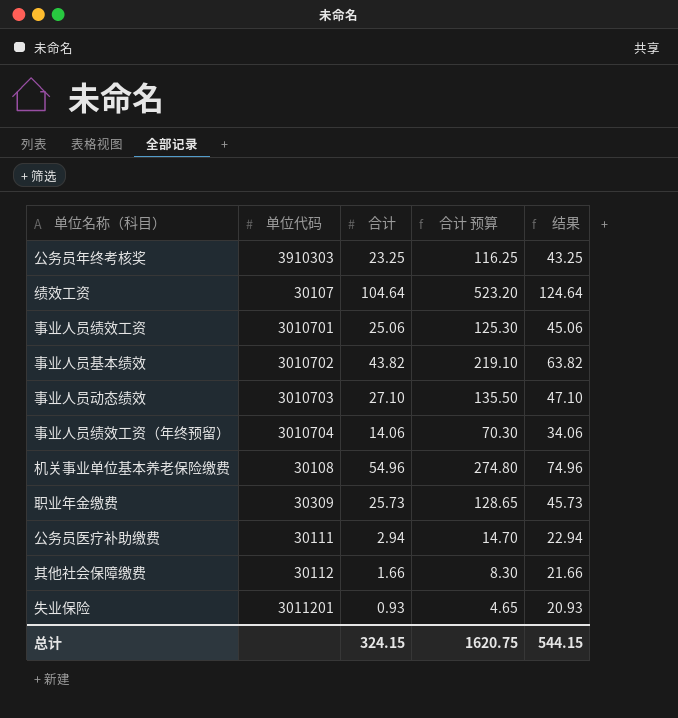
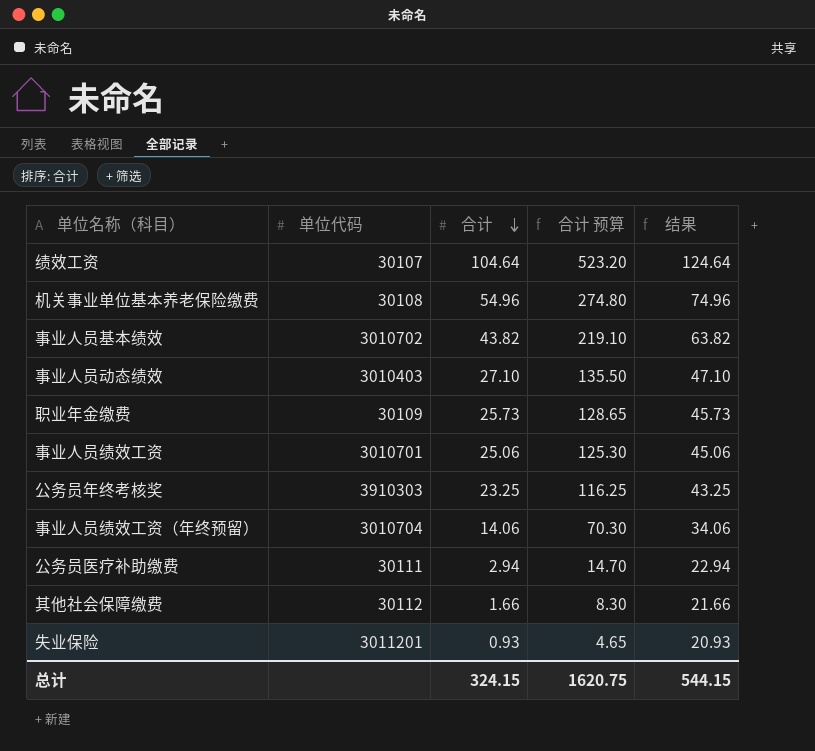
row order: none -> 合计 descending
事业人员动态绩效 | 单位代码: 3010703 -> 3010403
职业年金缴费 | 单位代码: 30309 -> 30109

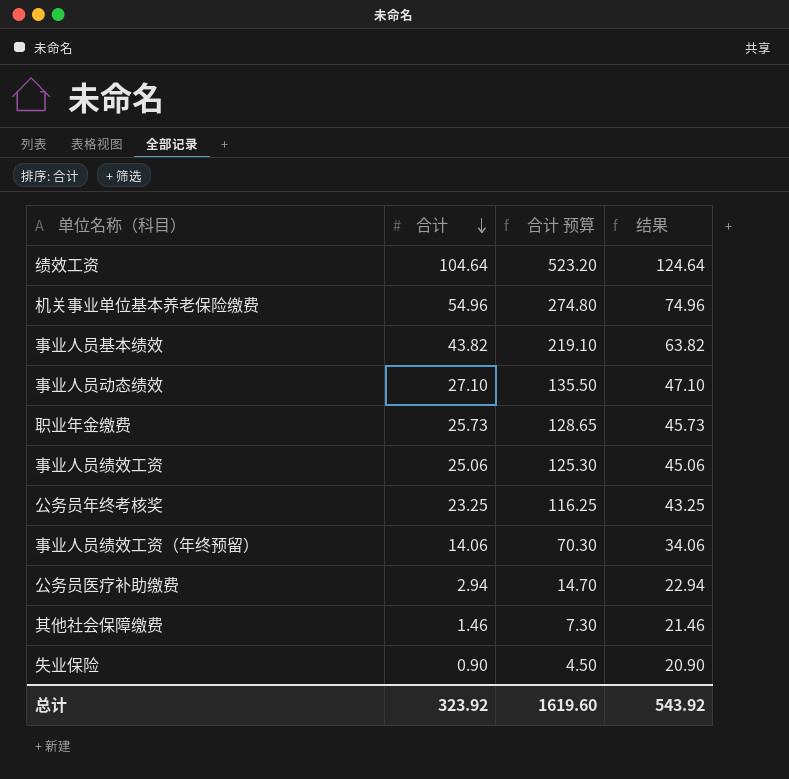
column 单位代码 | position: 2 -> none
其他社会保障缴费 | 合计: 1.66 -> 1.46
其他社会保障缴费 | 合计 预算: 8.30 -> 7.30
其他社会保障缴费 | 结果: 21.66 -> 21.46
失业保险 | 合计: 0.93 -> 0.90
失业保险 | 合计 预算: 4.65 -> 4.50
失业保险 | 结果: 20.93 -> 20.90
总计 | 合计: 324.15 -> 323.92
总计 | 合计 预算: 1620.75 -> 1619.60
总计 | 结果: 544.15 -> 543.92

